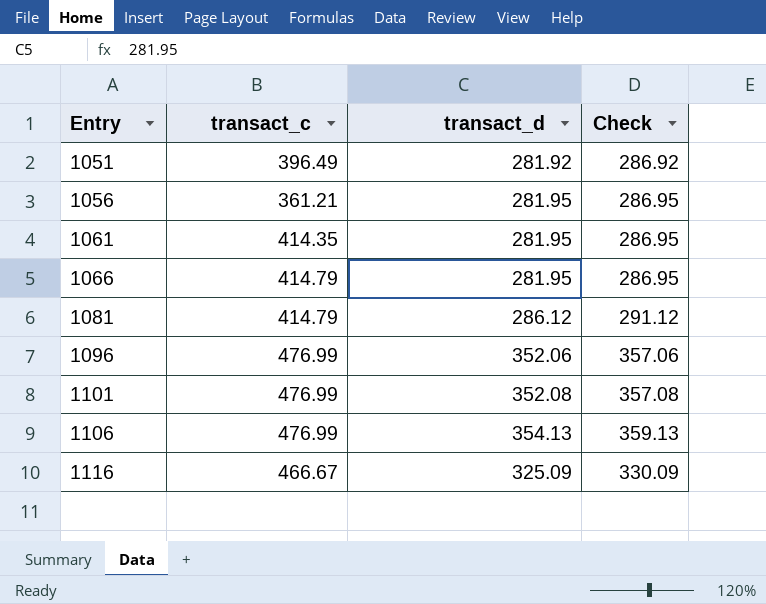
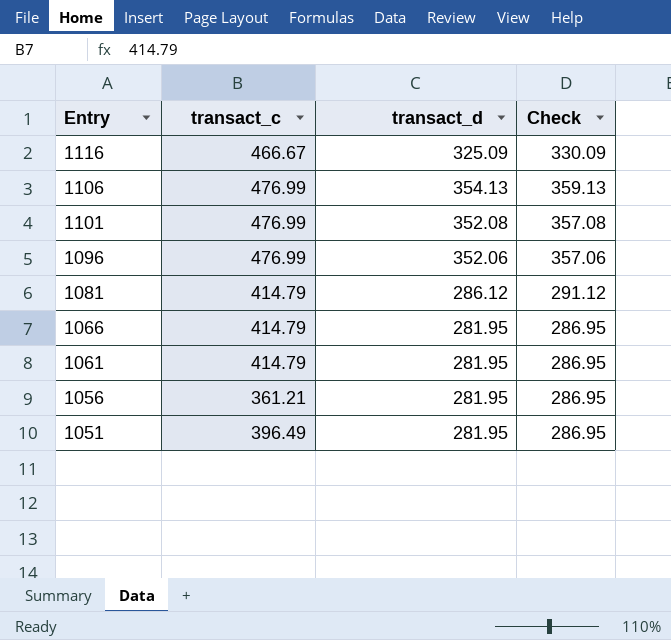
row order: Entry ascending -> Entry descending
1061 | transact_c: 414.35 -> 414.79
1051 | transact_d: 281.92 -> 281.95
1051 | Check: 286.92 -> 286.95

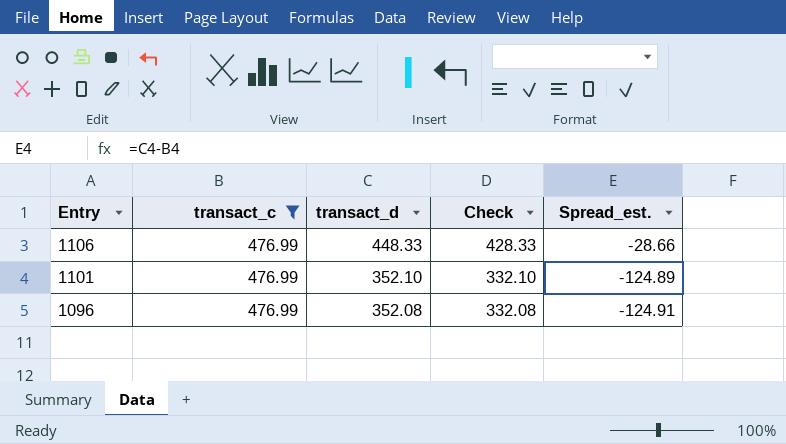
filter: none -> transact_c = 476.99
column Check | formula: [transact_d] + 5 -> [transact_d] - 20
column Spread_est. | formula: none -> [transact_d] - [transact_c]
1106 | transact_d: 354.13 -> 448.33
1101 | transact_d: 352.08 -> 352.10
1096 | transact_d: 352.06 -> 352.08

